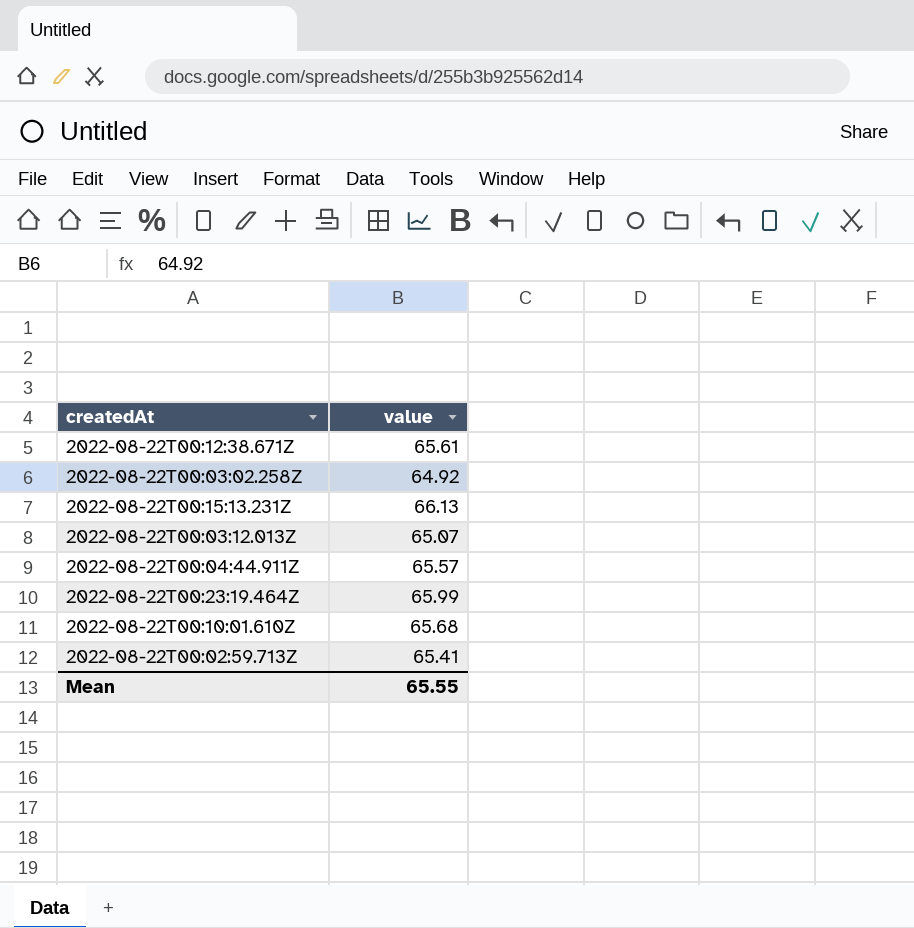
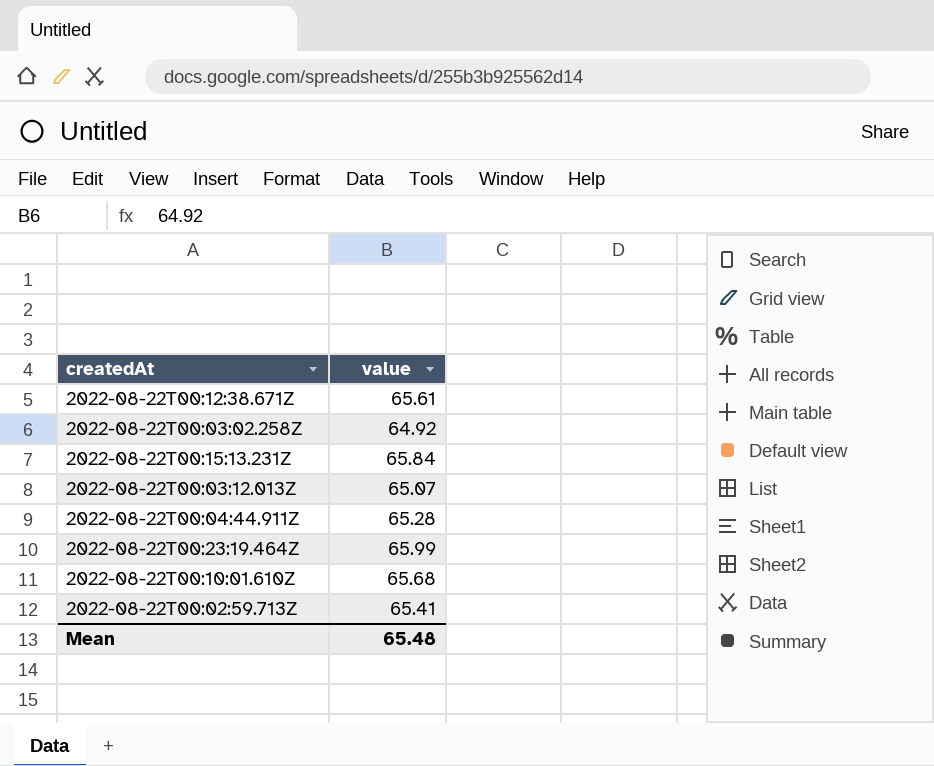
2022-08-22T00:15:13.231Z | value: 66.13 -> 65.84
2022-08-22T00:04:44.911Z | value: 65.57 -> 65.28
Mean | value: 65.55 -> 65.48

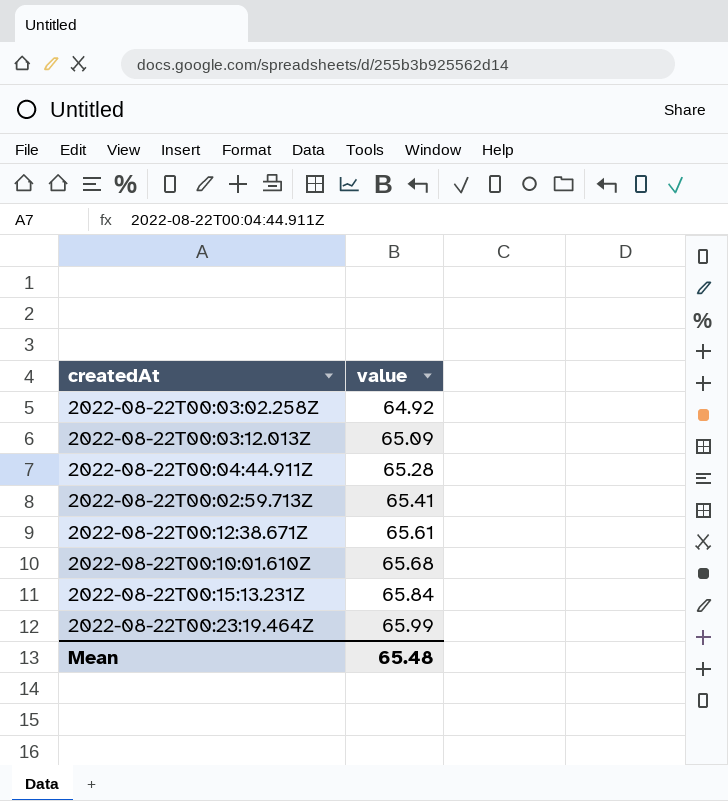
row order: none -> value ascending
2022-08-22T00:03:12.013Z | value: 65.07 -> 65.09

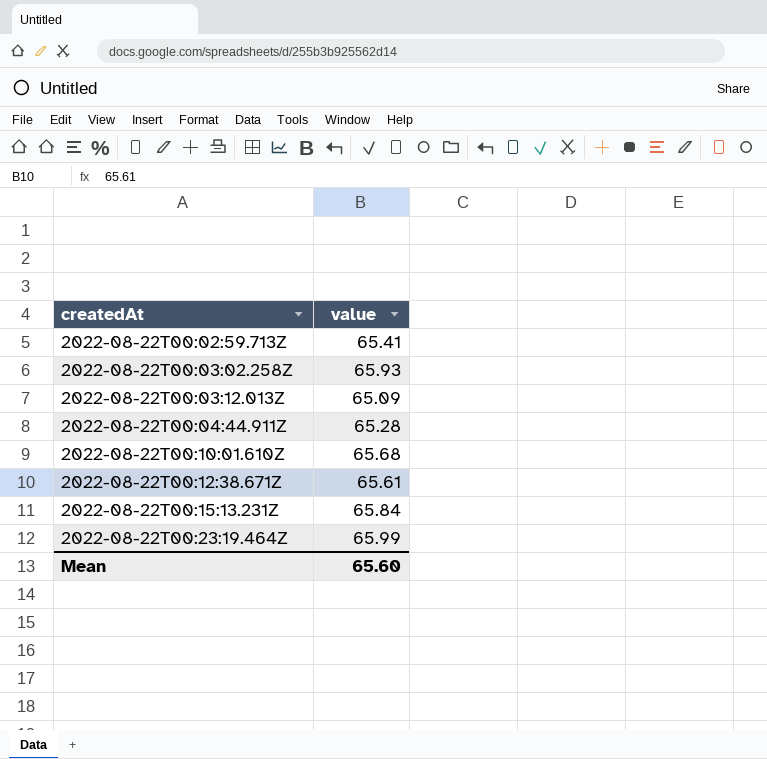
row order: value ascending -> createdAt ascending
2022-08-22T00:03:02.258Z | value: 64.92 -> 65.93
Mean | value: 65.48 -> 65.60

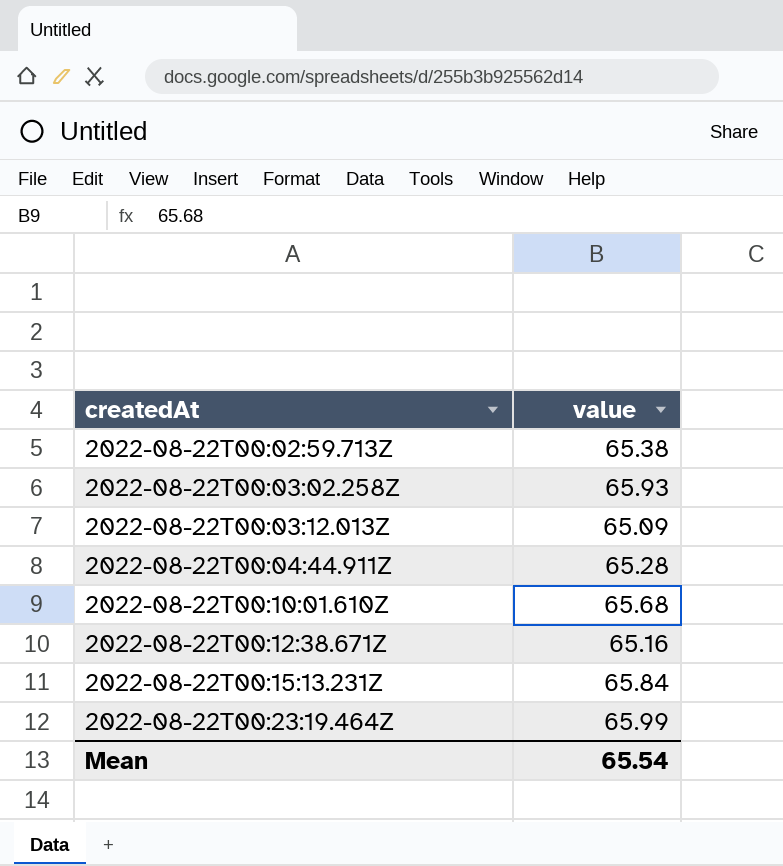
2022-08-22T00:02:59.713Z | value: 65.41 -> 65.38
2022-08-22T00:12:38.671Z | value: 65.61 -> 65.16
Mean | value: 65.60 -> 65.54

